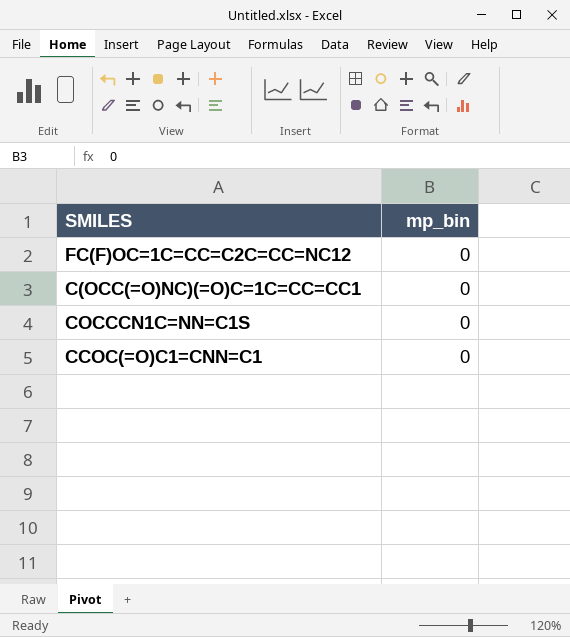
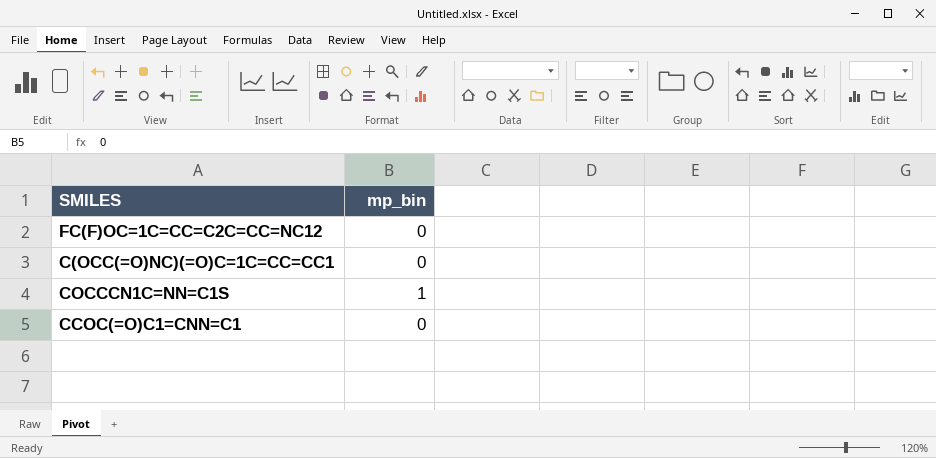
COCCCN1C=NN=C1S | mp_bin: 0 -> 1

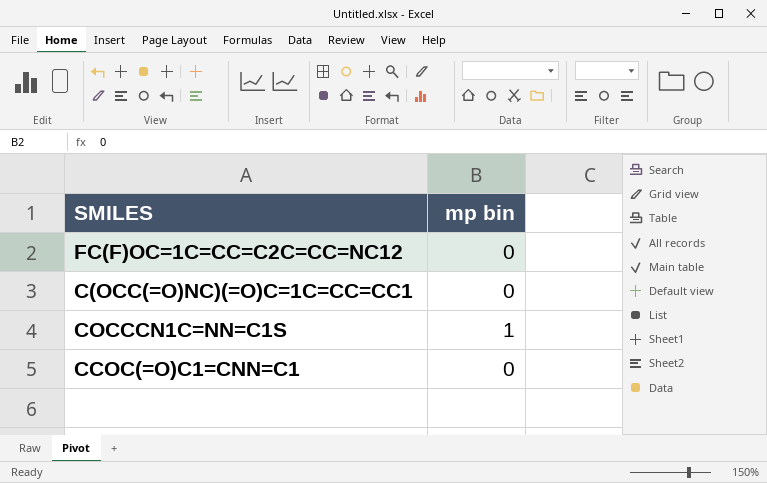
column name: mp_bin -> mp bin

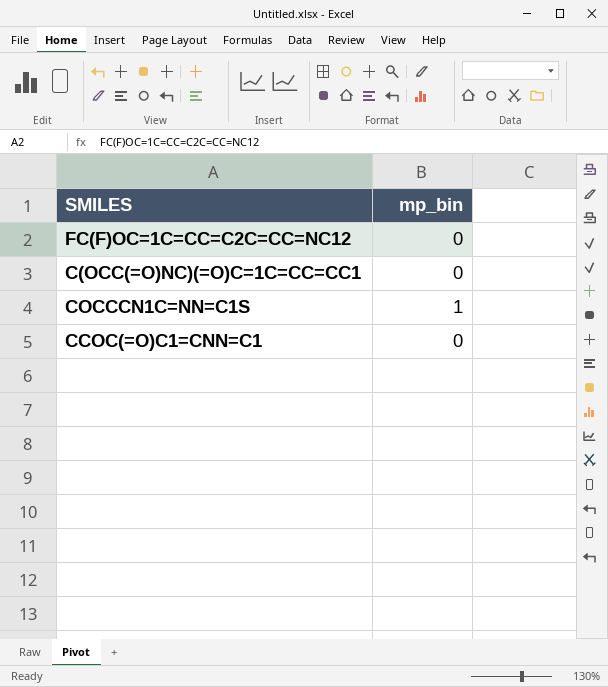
column name: mp bin -> mp_bin

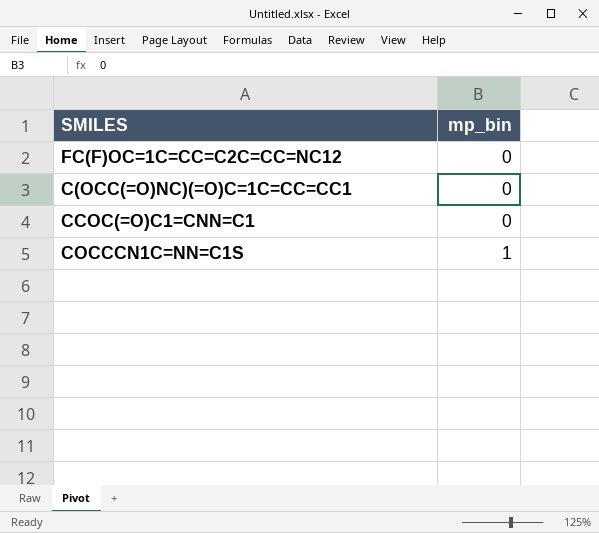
row order: none -> mp_bin ascending

